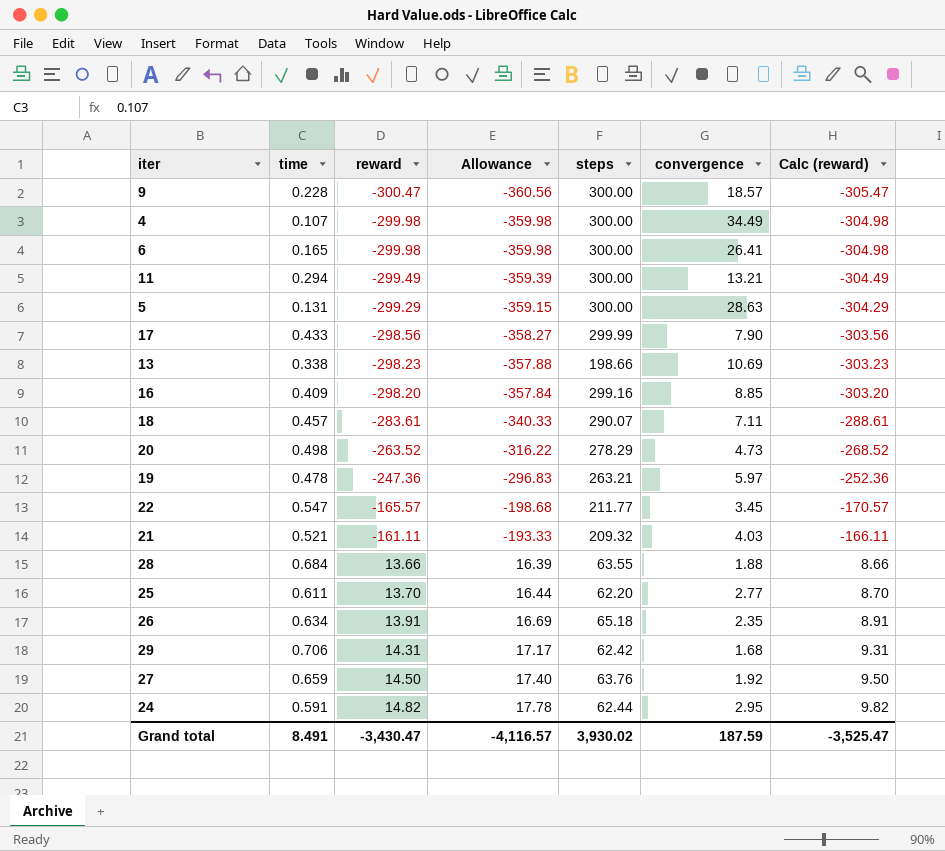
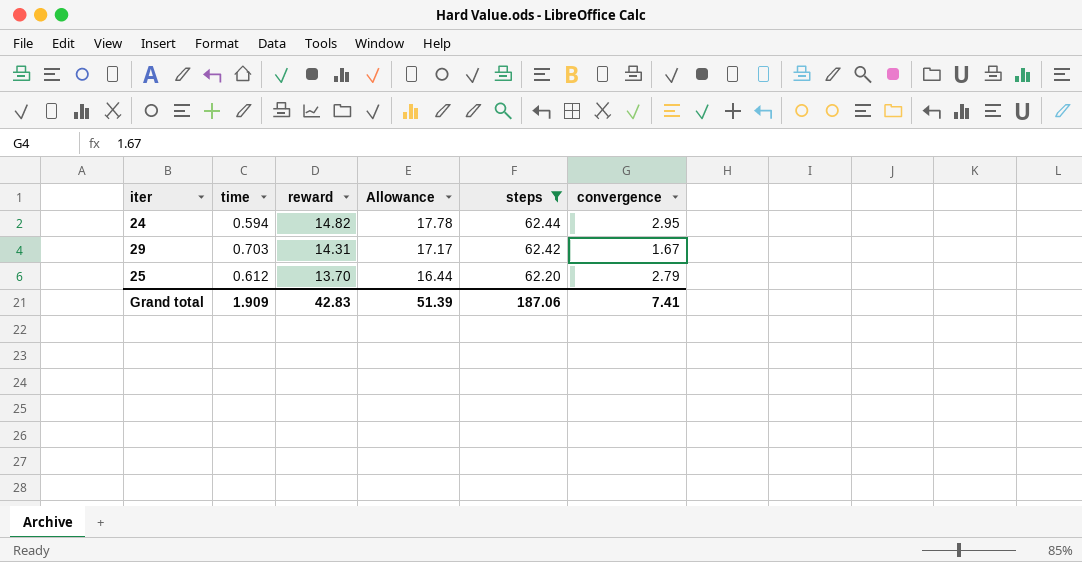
filter: none -> steps <= 62.44
row order: reward ascending -> reward descending
column Calc (reward) | formula: [reward] - 5 -> none
24 | time: 0.591 -> 0.594
29 | time: 0.706 -> 0.703
29 | convergence: 1.68 -> 1.67
25 | time: 0.611 -> 0.612
25 | convergence: 2.77 -> 2.79
Grand total | time: 8.491 -> 1.909
Grand total | reward: -3,430.47 -> 42.83
Grand total | Allowance: -4,116.57 -> 51.39
Grand total | steps: 3,930.02 -> 187.06
Grand total | convergence: 187.59 -> 7.41

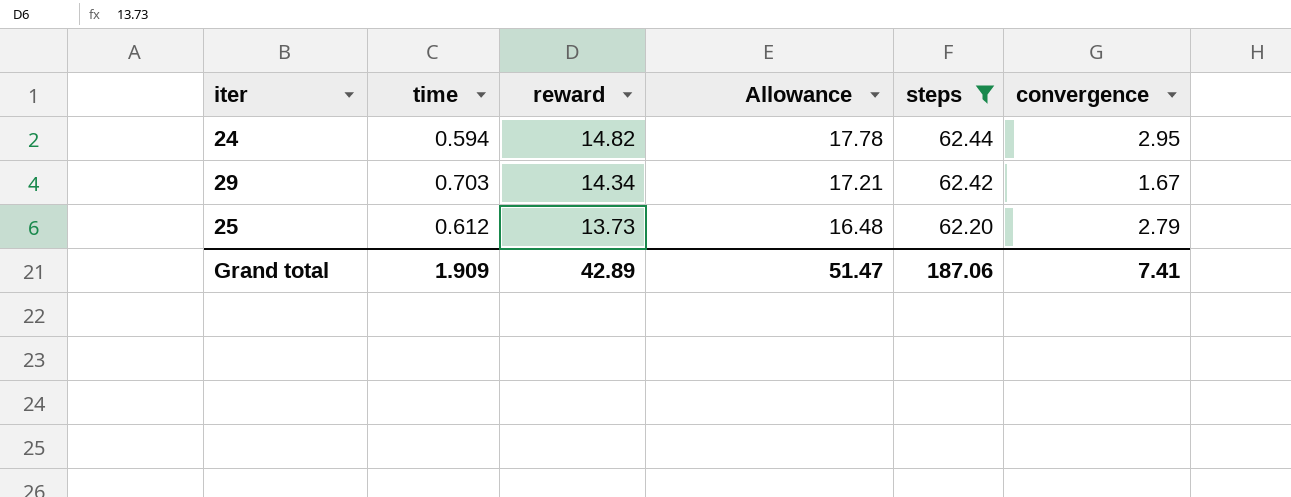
29 | reward: 14.31 -> 14.34
29 | Allowance: 17.17 -> 17.21
25 | reward: 13.70 -> 13.73
25 | Allowance: 16.44 -> 16.48
Grand total | reward: 42.83 -> 42.89
Grand total | Allowance: 51.39 -> 51.47

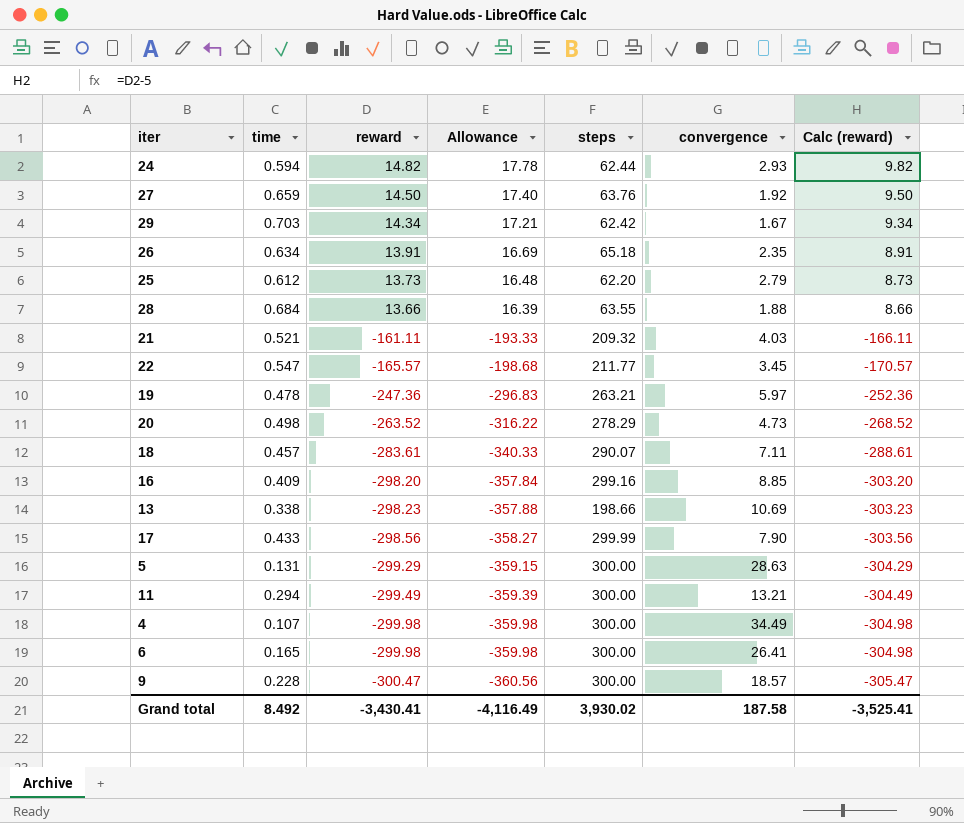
filter: steps <= 62.44 -> none
column Calc (reward) | formula: none -> [reward] - 5
24 | convergence: 2.95 -> 2.93
Grand total | time: 1.909 -> 8.492
Grand total | reward: 42.89 -> -3,430.41
Grand total | Allowance: 51.47 -> -4,116.49
Grand total | steps: 187.06 -> 3,930.02
Grand total | convergence: 7.41 -> 187.58

